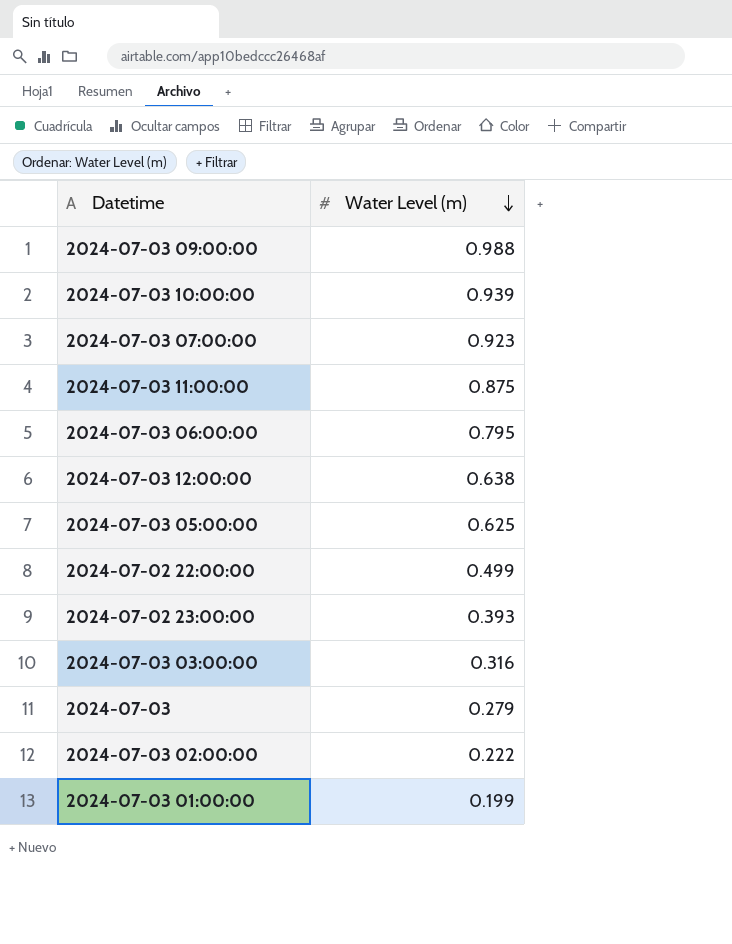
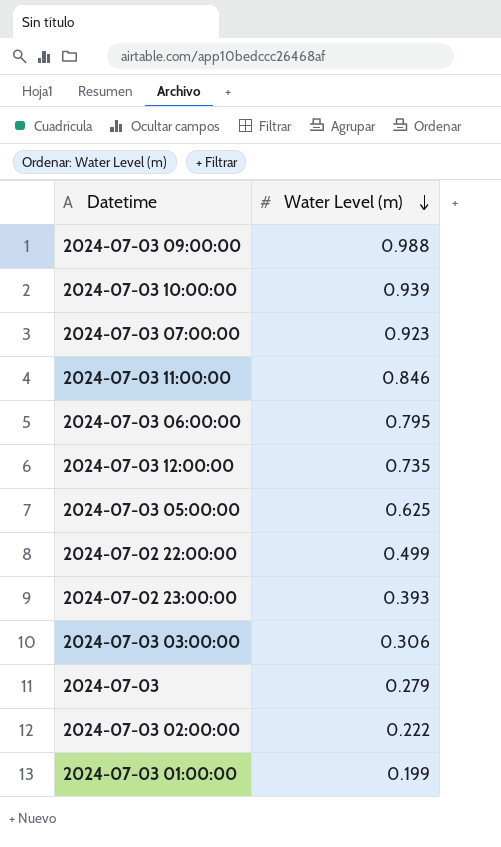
2024-07-03 11:00:00 | Water Level (m): 0.875 -> 0.846
2024-07-03 12:00:00 | Water Level (m): 0.638 -> 0.735
2024-07-03 03:00:00 | Water Level (m): 0.316 -> 0.306

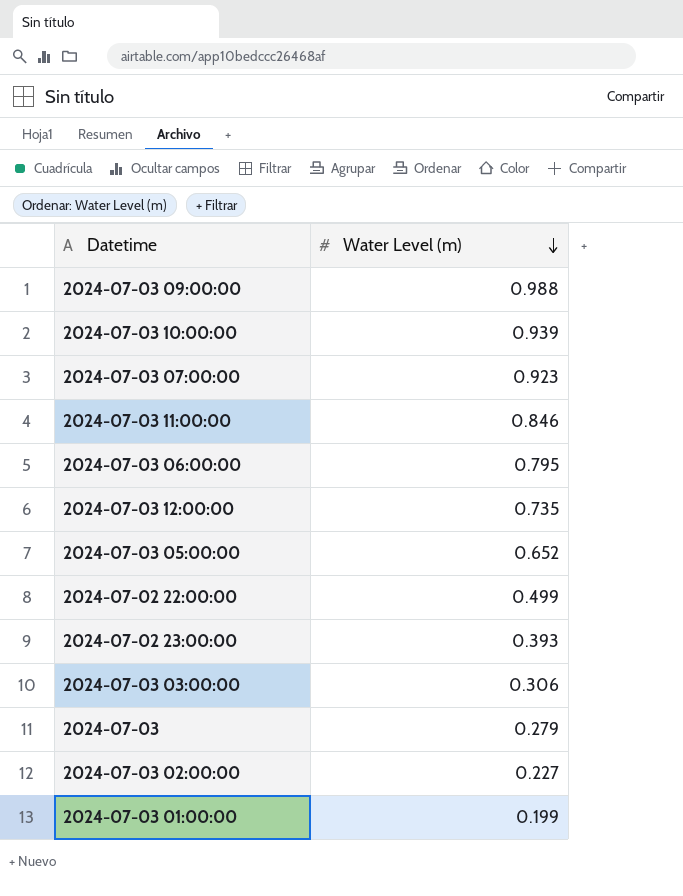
2024-07-03 05:00:00 | Water Level (m): 0.625 -> 0.652
2024-07-03 02:00:00 | Water Level (m): 0.222 -> 0.227

